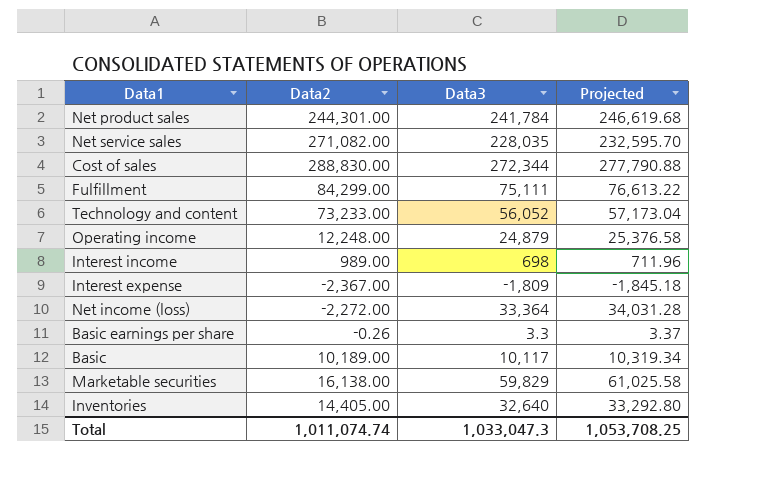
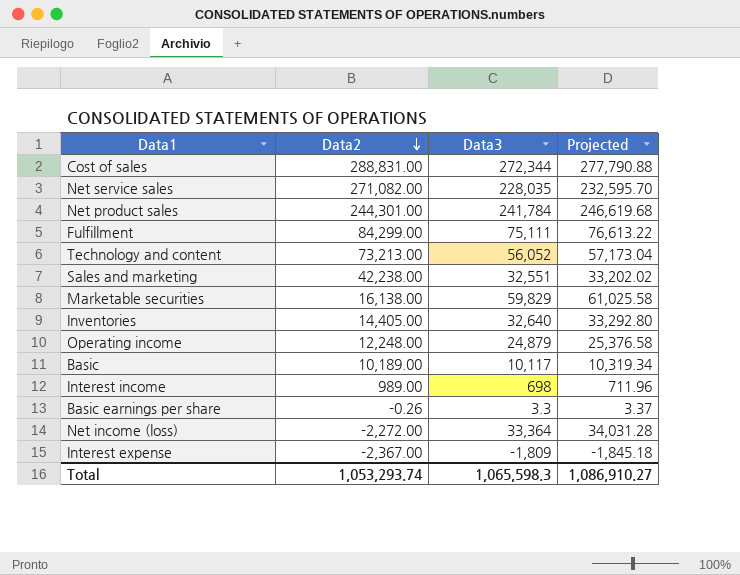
row order: none -> Data2 descending
Cost of sales | Data2: 288,830.00 -> 288,831.00
Technology and content | Data2: 73,233.00 -> 73,213.00
row Sales and marketing: none -> 42,238.00 | 32,551 | 33,202.02
Total | Data2: 1,011,074.74 -> 1,053,293.74
Total | Data3: 1,033,047.3 -> 1,065,598.3
Total | Projected: 1,053,708.25 -> 1,086,910.27

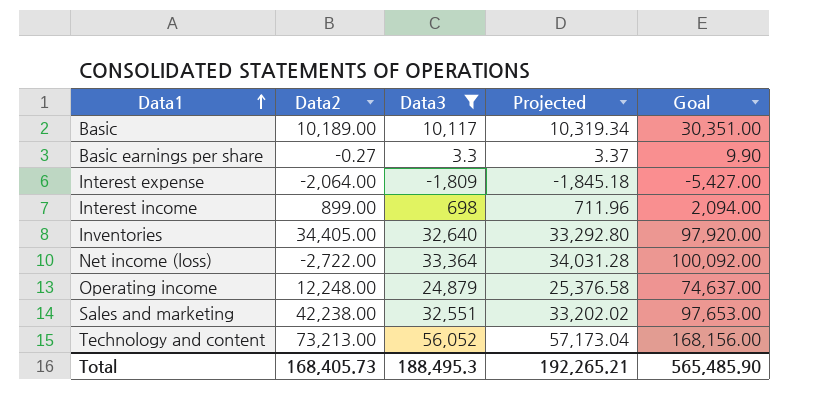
filter: none -> Data3 <= 56,052
row order: Data2 descending -> Data1 ascending
column Goal | formula: none -> [Data3] * 3
Basic earnings per share | Data2: -0.26 -> -0.27
Interest expense | Data2: -2,367.00 -> -2,064.00
Interest income | Data2: 989.00 -> 899.00
Inventories | Data2: 14,405.00 -> 34,405.00
Net income (loss) | Data2: -2,272.00 -> -2,722.00
Total | Data2: 1,053,293.74 -> 168,405.73
Total | Data3: 1,065,598.3 -> 188,495.3
Total | Projected: 1,086,910.27 -> 192,265.21

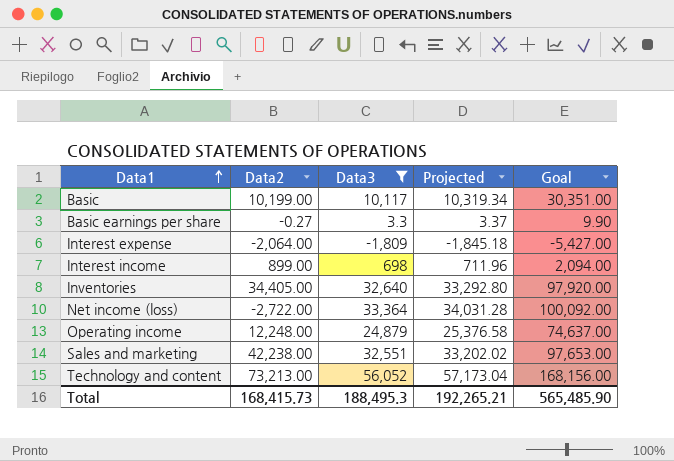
Basic | Data2: 10,189.00 -> 10,199.00
Total | Data2: 168,405.73 -> 168,415.73

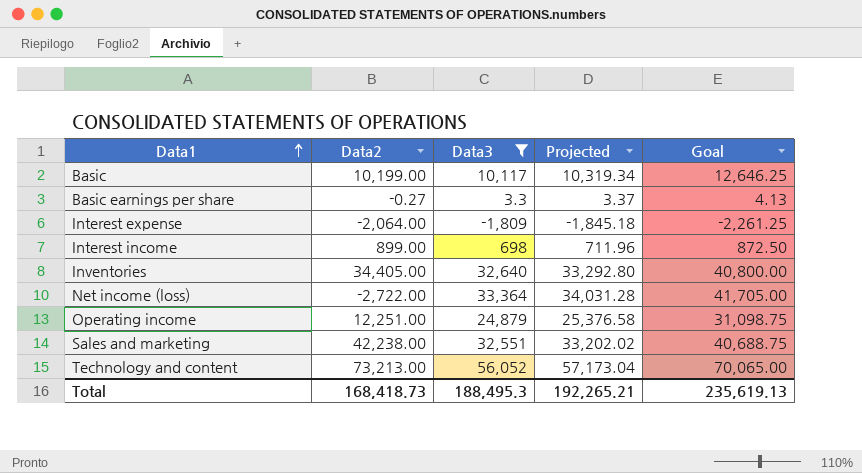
column Goal | formula: [Data3] * 3 -> [Data3] * 1.25
Operating income | Data2: 12,248.00 -> 12,251.00
Total | Data2: 168,415.73 -> 168,418.73
Total | Goal: 565,485.90 -> 235,619.13

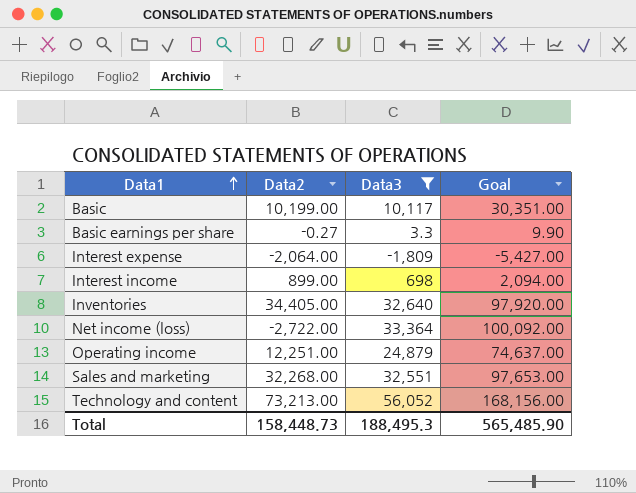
column Projected | formula: [Data3] * 1.02 -> none
column Goal | formula: [Data3] * 1.25 -> [Data3] * 3
Sales and marketing | Data2: 42,238.00 -> 32,268.00
Total | Data2: 168,418.73 -> 158,448.73
Total | Goal: 235,619.13 -> 565,485.90

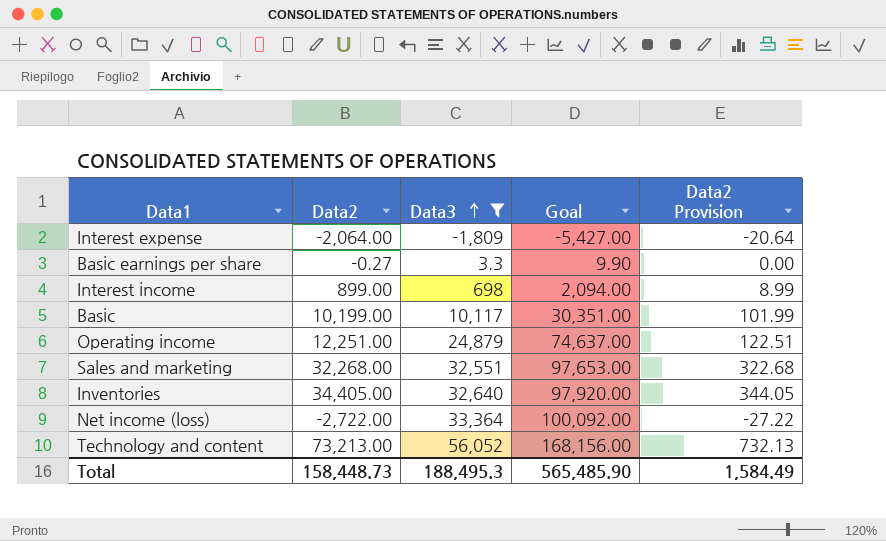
row order: Data1 ascending -> Data3 ascending
column Data2 Provision | formula: none -> [Data2] * 0.01

